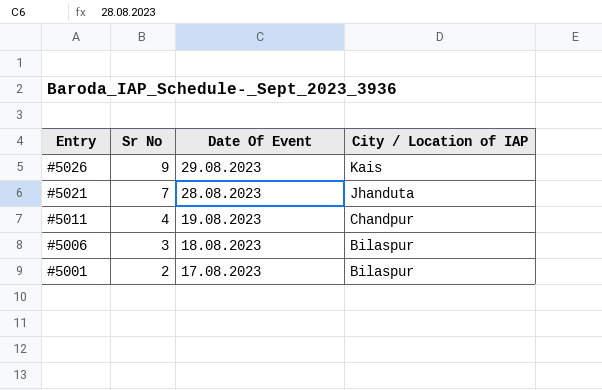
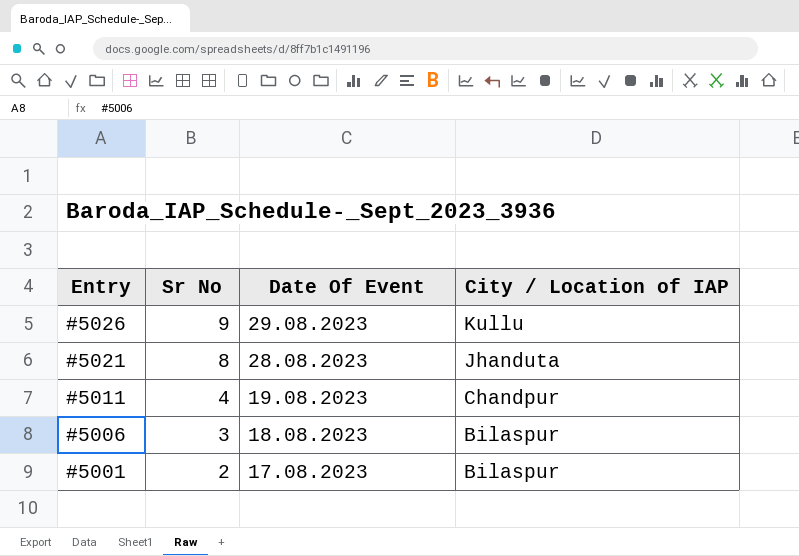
#5026 | City / Location of IAP: Kais -> Kullu
#5021 | Sr No: 7 -> 8

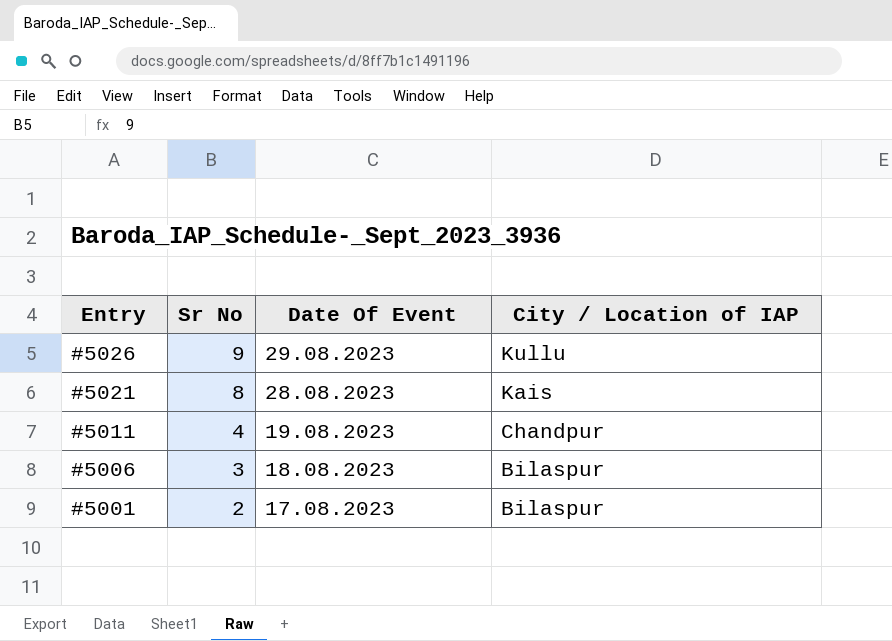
#5021 | City / Location of IAP: Jhanduta -> Kais

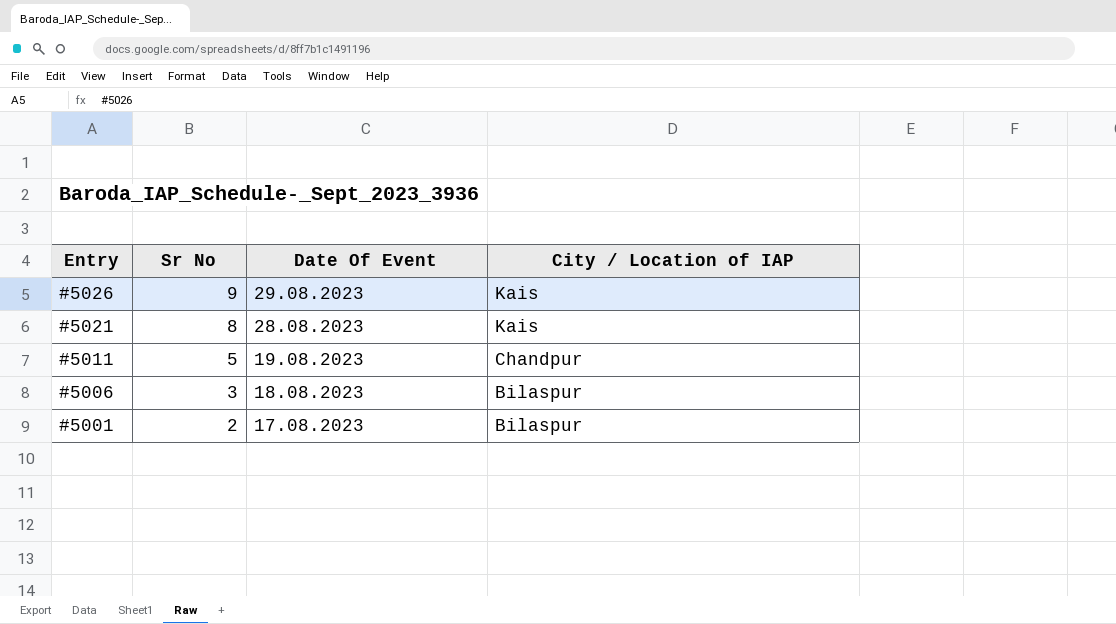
#5026 | City / Location of IAP: Kullu -> Kais
#5011 | Sr No: 4 -> 5

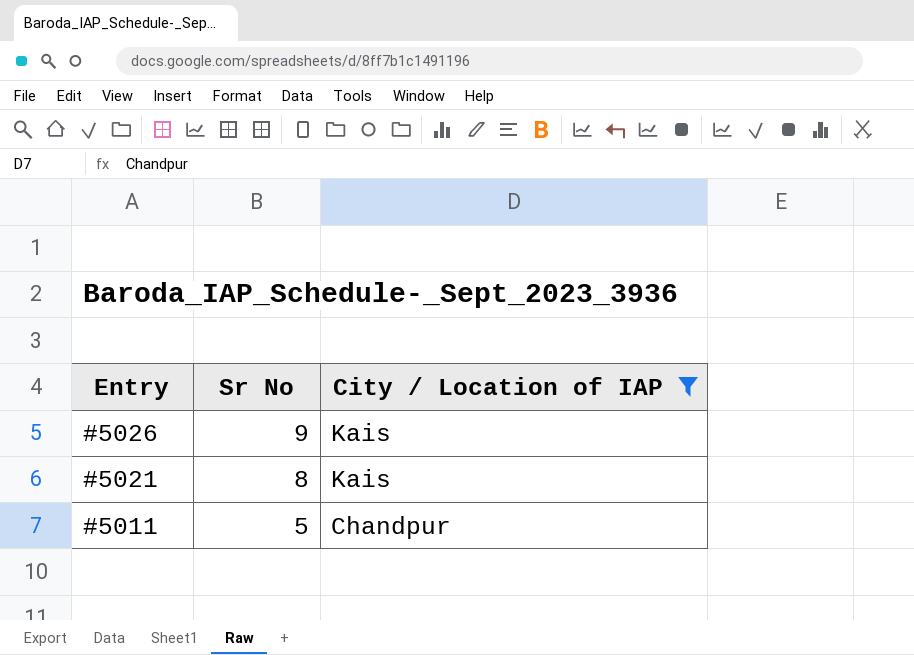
filter: none -> City / Location of IAP != Bilaspur
column Date Of Event | position: 3 -> none

